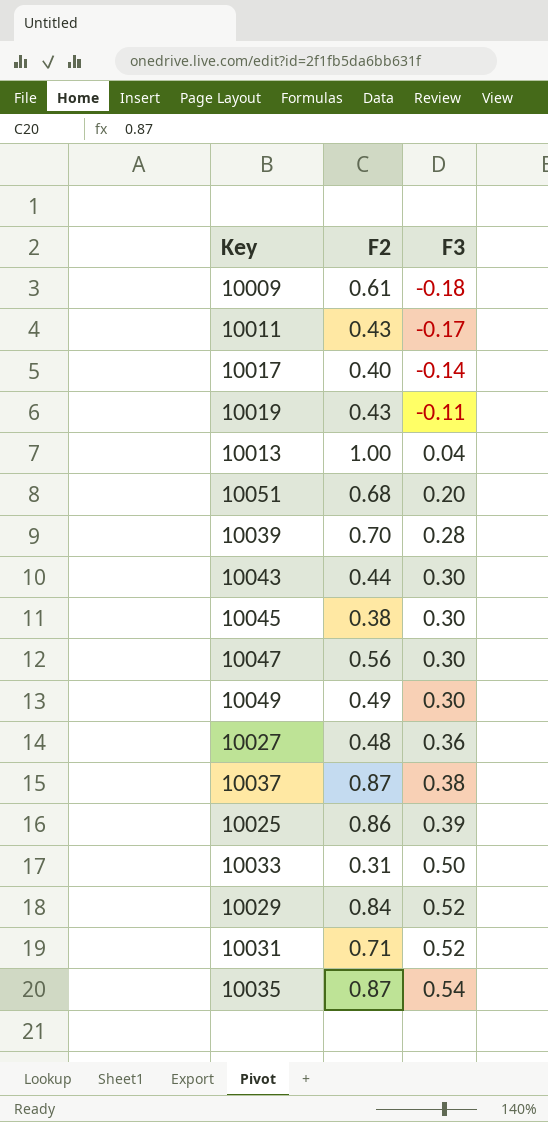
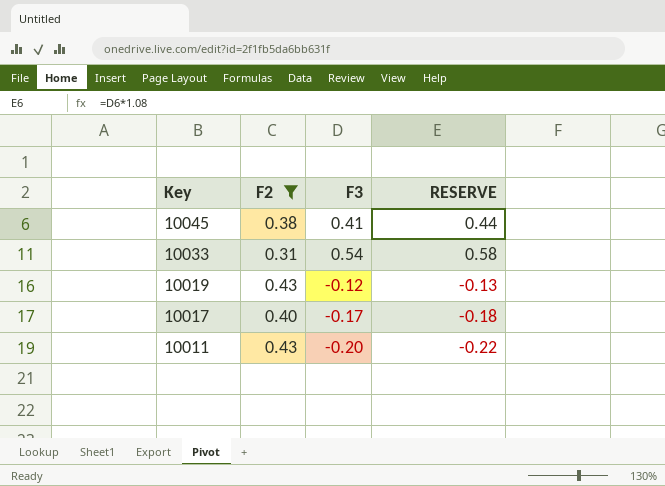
filter: none -> F2 <= 0.43
row order: F3 ascending -> Key descending
column RESERVE | formula: none -> [F3] * 1.08
10045 | F3: 0.30 -> 0.41
10033 | F3: 0.50 -> 0.54
10019 | F3: -0.11 -> -0.12
10017 | F3: -0.14 -> -0.17
10011 | F3: -0.17 -> -0.20

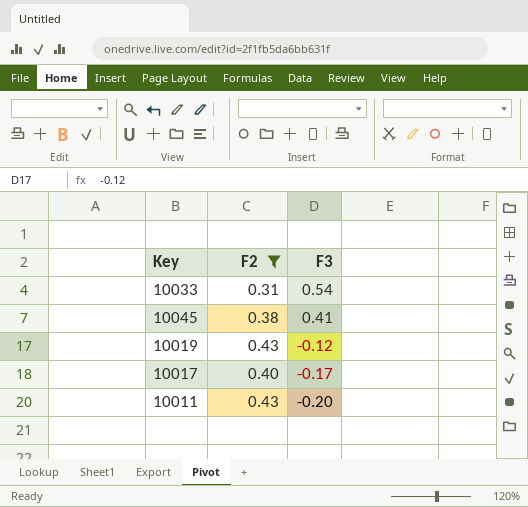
row order: Key descending -> F3 descending
column RESERVE | formula: [F3] * 1.08 -> none

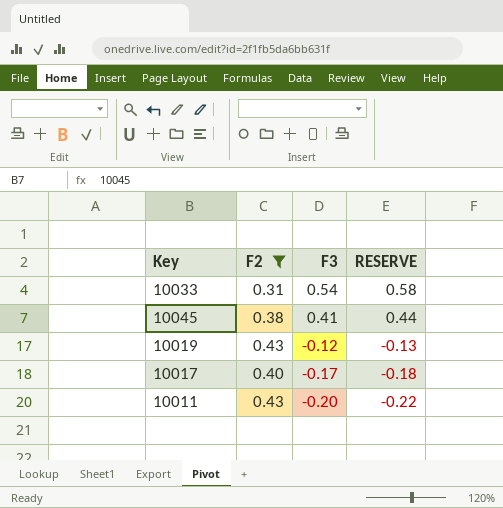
column RESERVE | formula: none -> [F3] * 1.08

